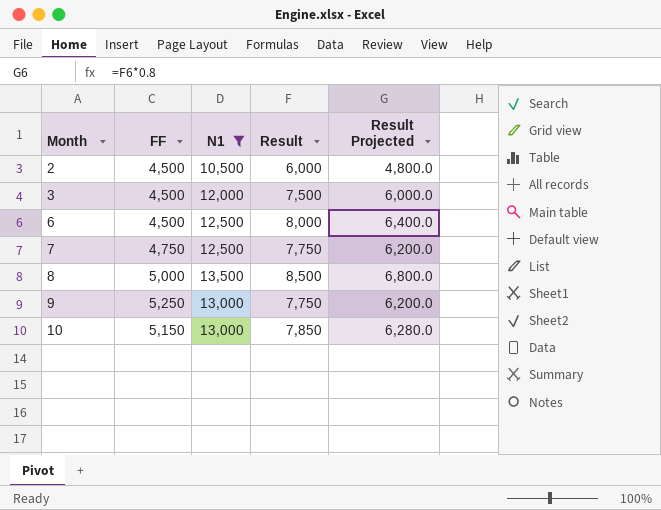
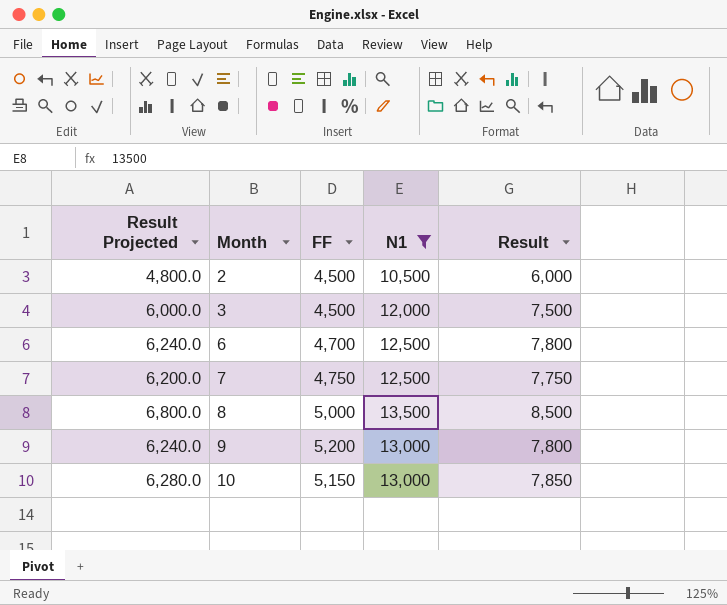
column Result Projected | position: 5 -> 1
6 | Result Projected: 6,400.0 -> 6,240.0
6 | FF: 4,500 -> 4,700
6 | Result: 8,000 -> 7,800
9 | Result Projected: 6,200.0 -> 6,240.0
9 | FF: 5,250 -> 5,200
9 | Result: 7,750 -> 7,800

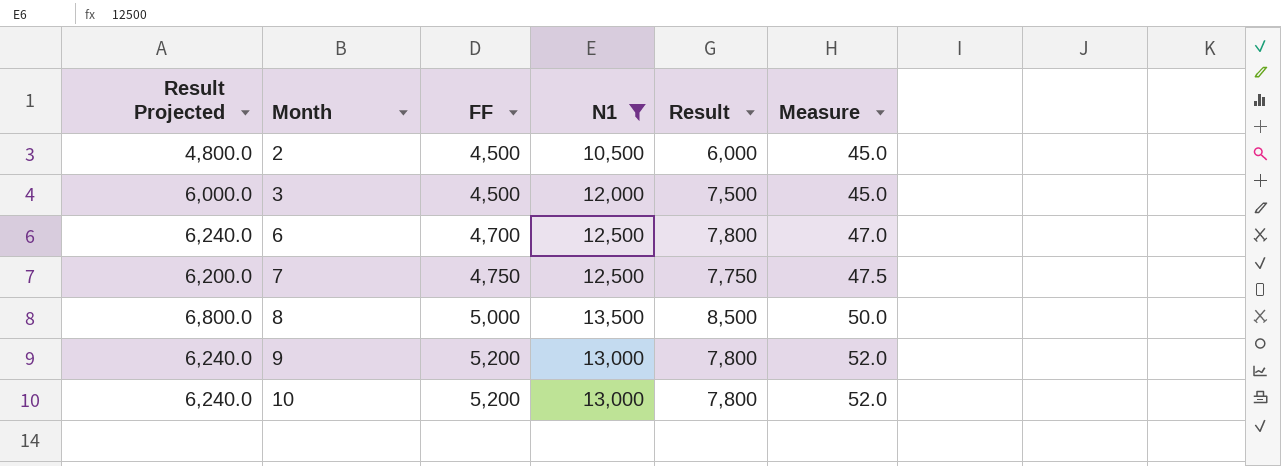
column Measure | formula: none -> [FF] * 0.01
10 | Result Projected: 6,280.0 -> 6,240.0
10 | FF: 5,150 -> 5,200
10 | Result: 7,850 -> 7,800

